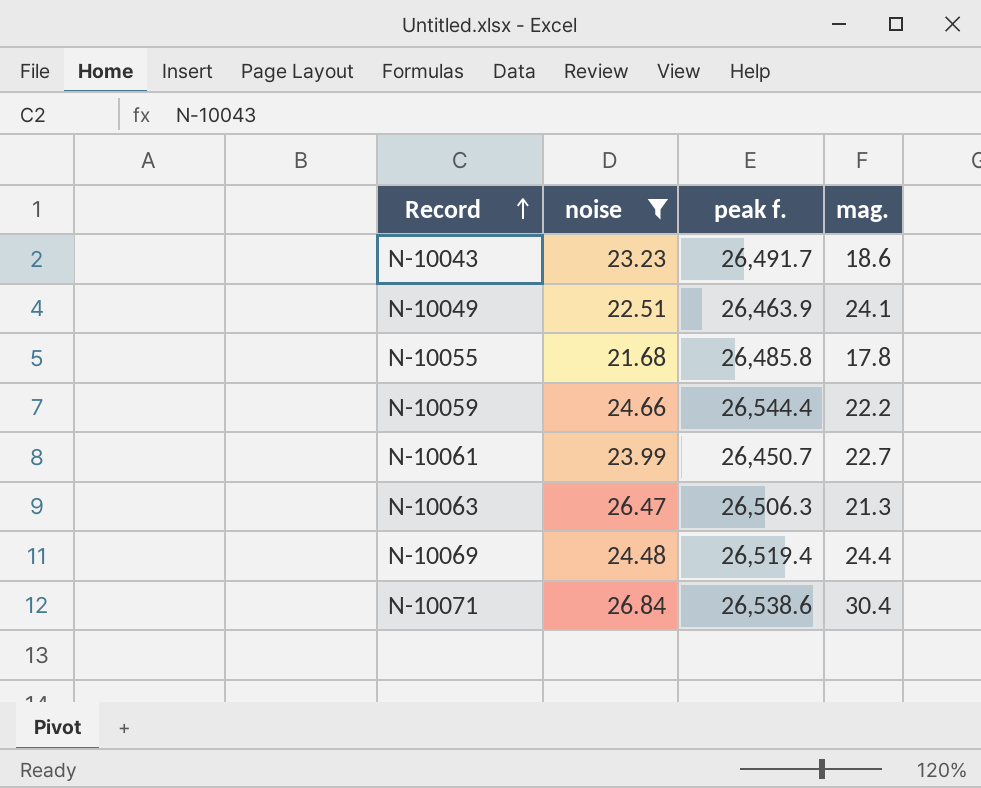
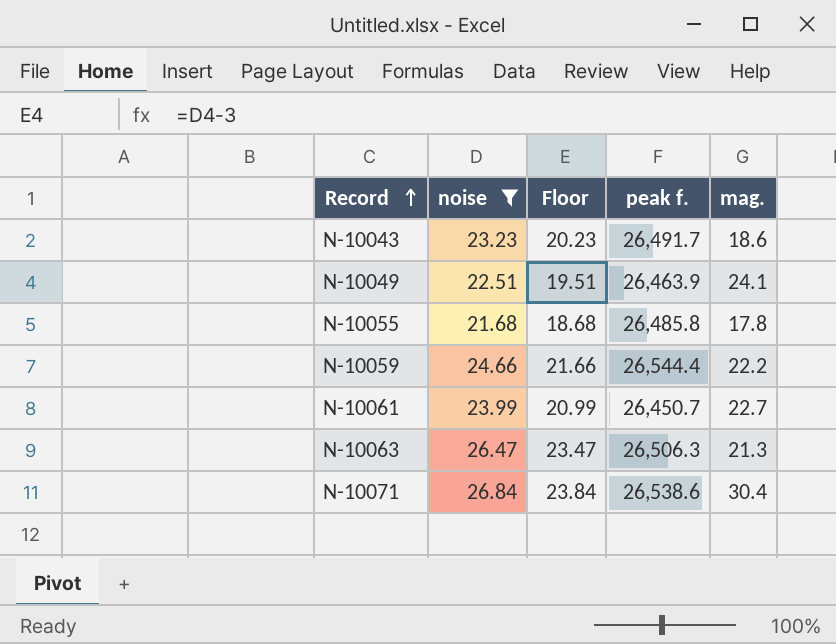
column Floor | formula: none -> [noise] - 3
row N-10069: 24.48 | 26,519.4 | 24.4 -> none

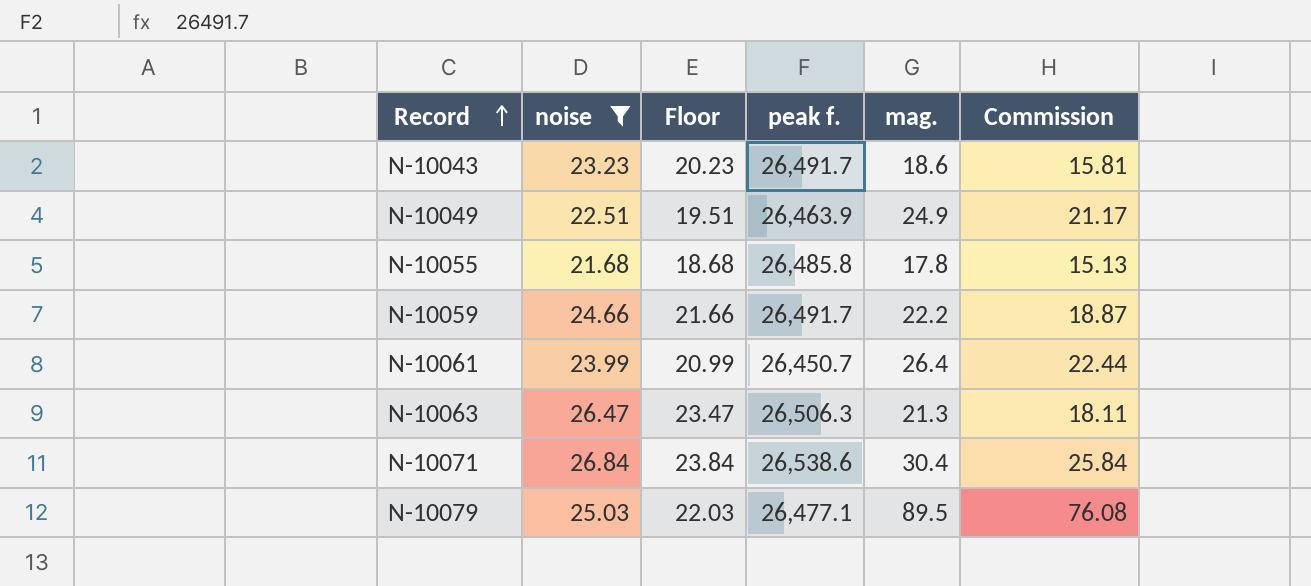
column Commission | formula: none -> [mag.] * 0.85
N-10049 | mag.: 24.1 -> 24.9
N-10059 | peak f.: 26,544.4 -> 26,491.7
N-10061 | mag.: 22.7 -> 26.4
row N-10079: none -> 25.03 | 22.03 | 26,477.1 | 89.5 | 76.08

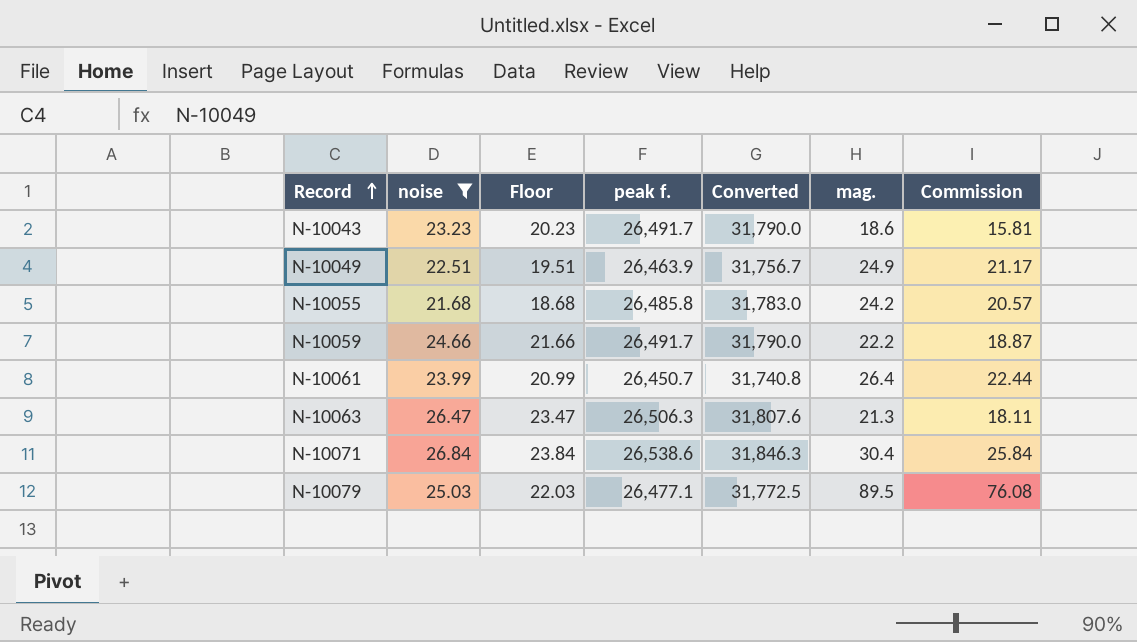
column Converted | formula: none -> [peak f.] * 1.2
N-10055 | mag.: 17.8 -> 24.2
N-10055 | Commission: 15.13 -> 20.57

